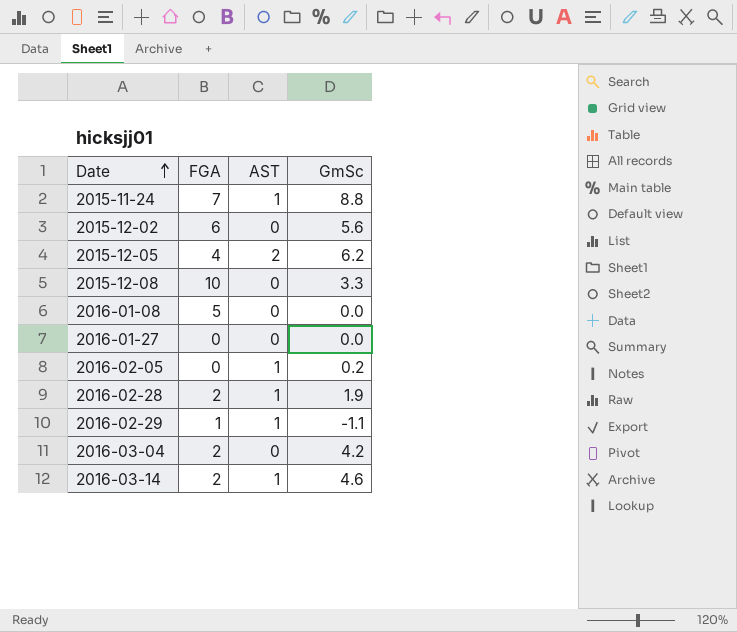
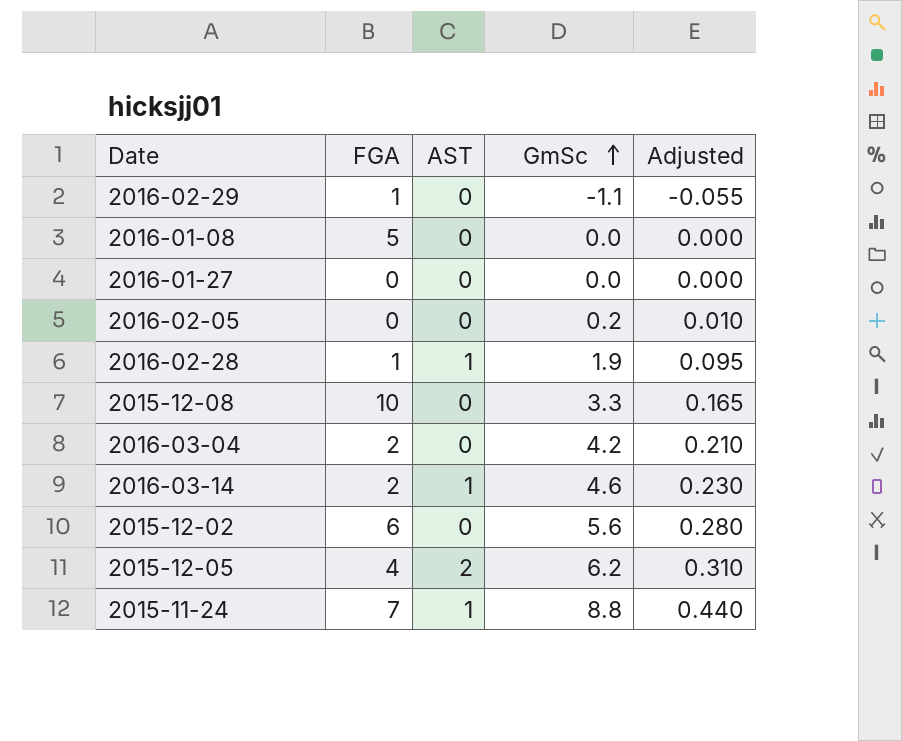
row order: Date ascending -> GmSc ascending
column Adjusted | formula: none -> [GmSc] * 0.05
2016-02-29 | AST: 1 -> 0
2016-02-05 | AST: 1 -> 0
2016-02-28 | FGA: 2 -> 1

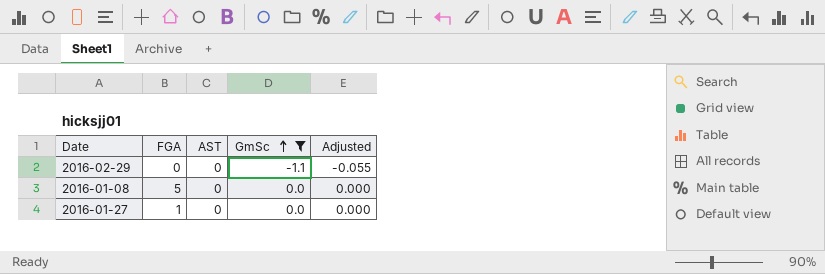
filter: none -> GmSc <= 0.0
2016-02-29 | FGA: 1 -> 0
2016-01-27 | FGA: 0 -> 1

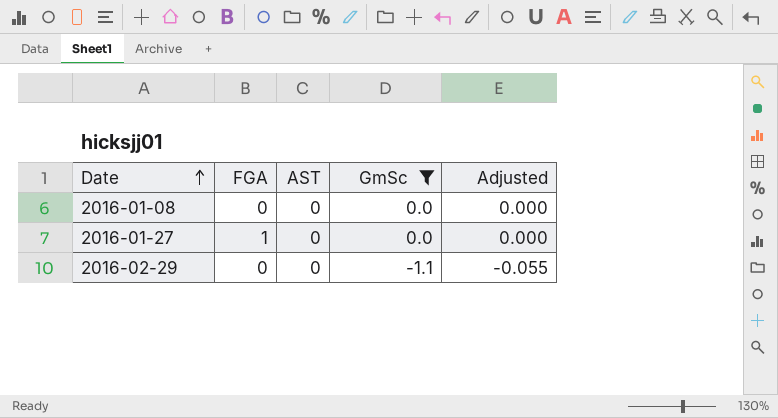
row order: GmSc ascending -> Date ascending
2016-01-08 | FGA: 5 -> 0

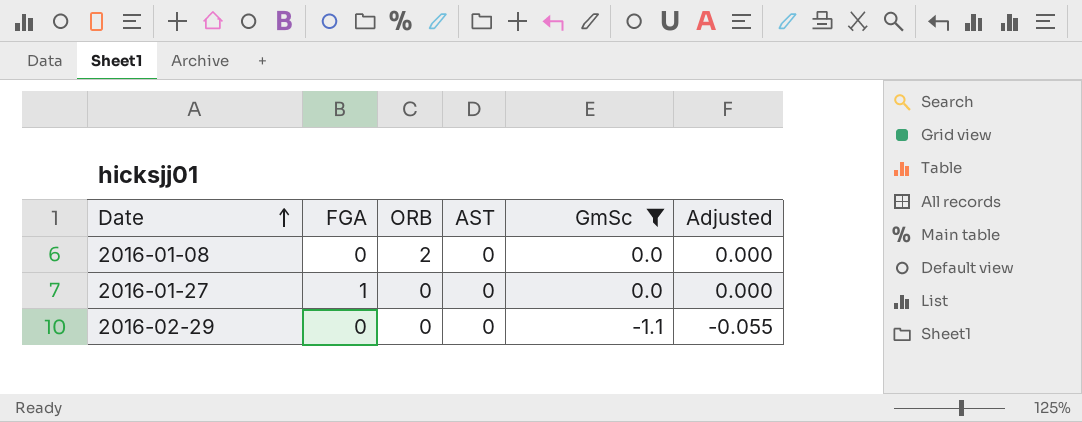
column ORB | position: none -> 3

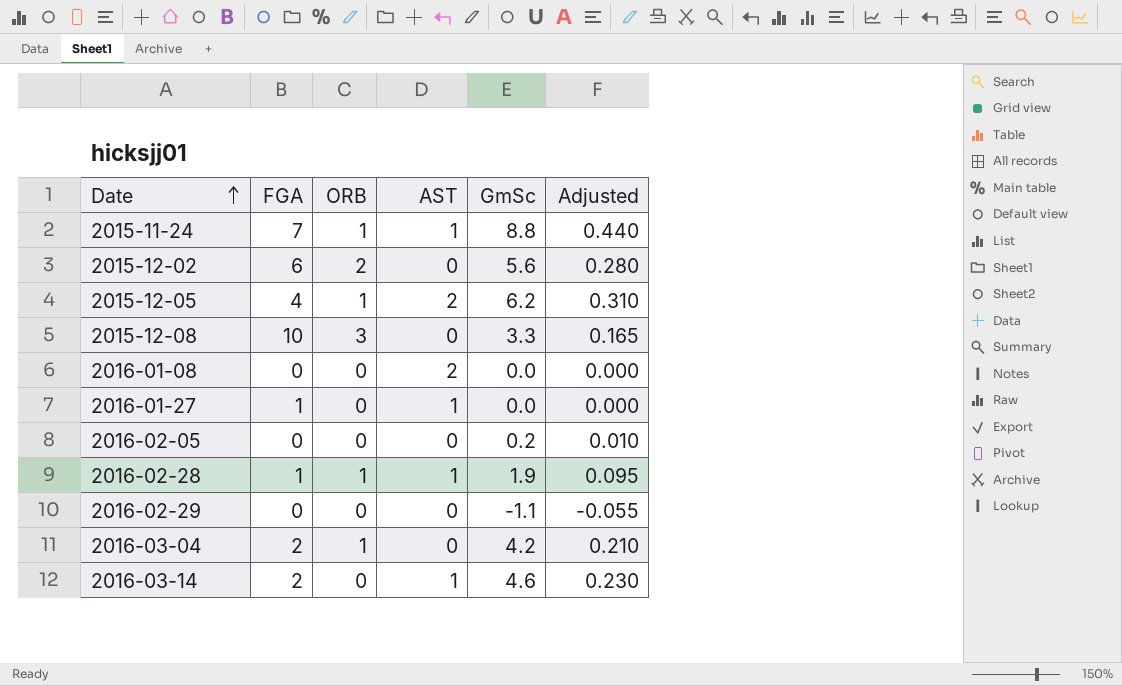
filter: GmSc <= 0.0 -> none
2016-01-08 | ORB: 2 -> 0
2016-01-08 | AST: 0 -> 2
2016-01-27 | AST: 0 -> 1

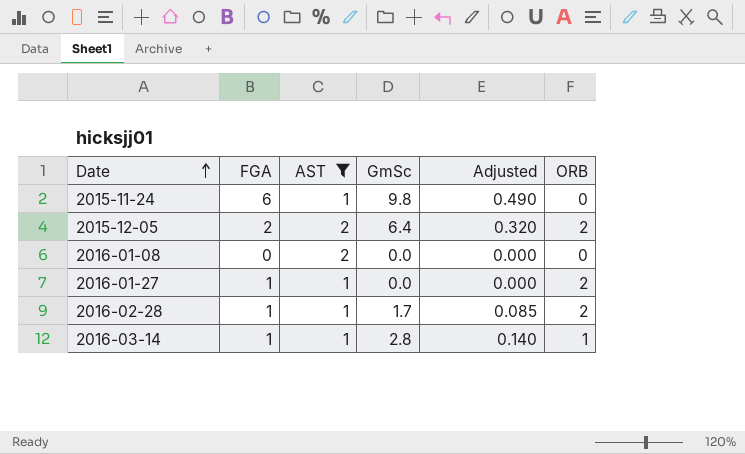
filter: none -> AST != 0
column ORB | position: 3 -> 6
2015-11-24 | FGA: 7 -> 6
2015-11-24 | GmSc: 8.8 -> 9.8
2015-11-24 | Adjusted: 0.440 -> 0.490
2015-11-24 | ORB: 1 -> 0
2015-12-05 | FGA: 4 -> 2
2015-12-05 | GmSc: 6.2 -> 6.4
2015-12-05 | Adjusted: 0.310 -> 0.320
2015-12-05 | ORB: 1 -> 2
2016-01-27 | ORB: 0 -> 2
2016-02-28 | GmSc: 1.9 -> 1.7
2016-02-28 | Adjusted: 0.095 -> 0.085
2016-02-28 | ORB: 1 -> 2
2016-03-14 | FGA: 2 -> 1
2016-03-14 | GmSc: 4.6 -> 2.8
2016-03-14 | Adjusted: 0.230 -> 0.140
2016-03-14 | ORB: 0 -> 1

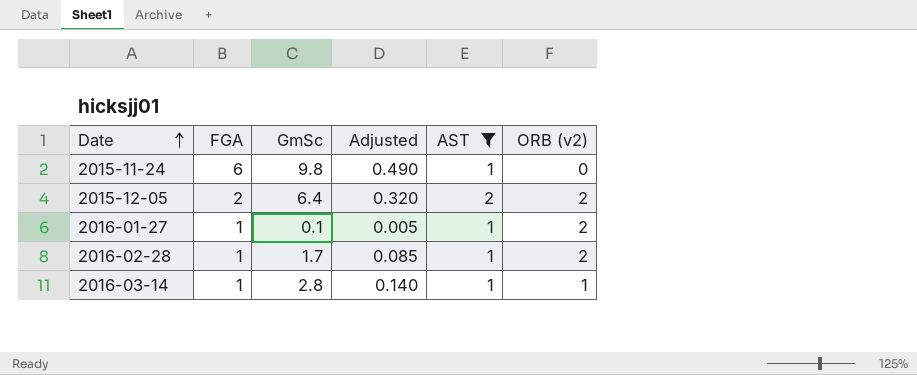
column AST | position: 3 -> 5
column name: ORB -> ORB (v2)
row 2016-01-08: 0 | 2 | 0.0 | 0.000 | 0 -> none
2016-01-27 | GmSc: 0.0 -> 0.1
2016-01-27 | Adjusted: 0.000 -> 0.005

